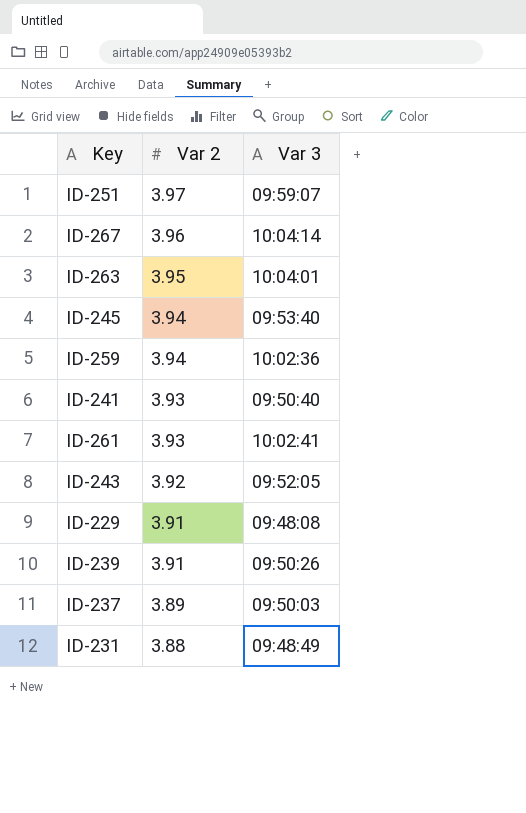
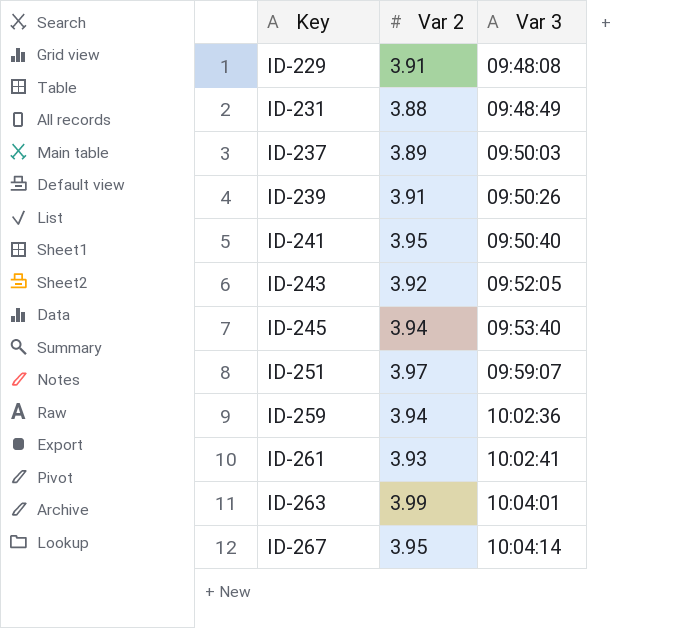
row order: Var 2 descending -> Key ascending
ID-241 | Var 2: 3.93 -> 3.95
ID-263 | Var 2: 3.95 -> 3.99
ID-267 | Var 2: 3.96 -> 3.95

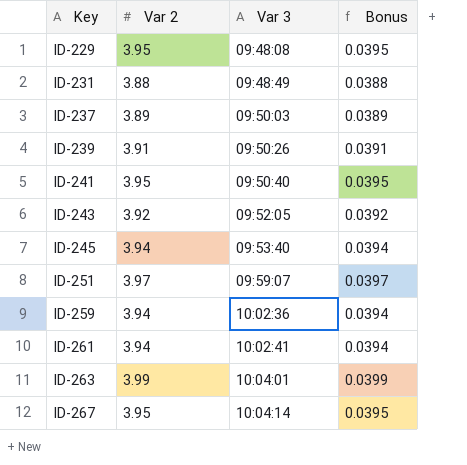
column Bonus | formula: none -> [Var 2] * 0.01
ID-229 | Var 2: 3.91 -> 3.95
ID-261 | Var 2: 3.93 -> 3.94

